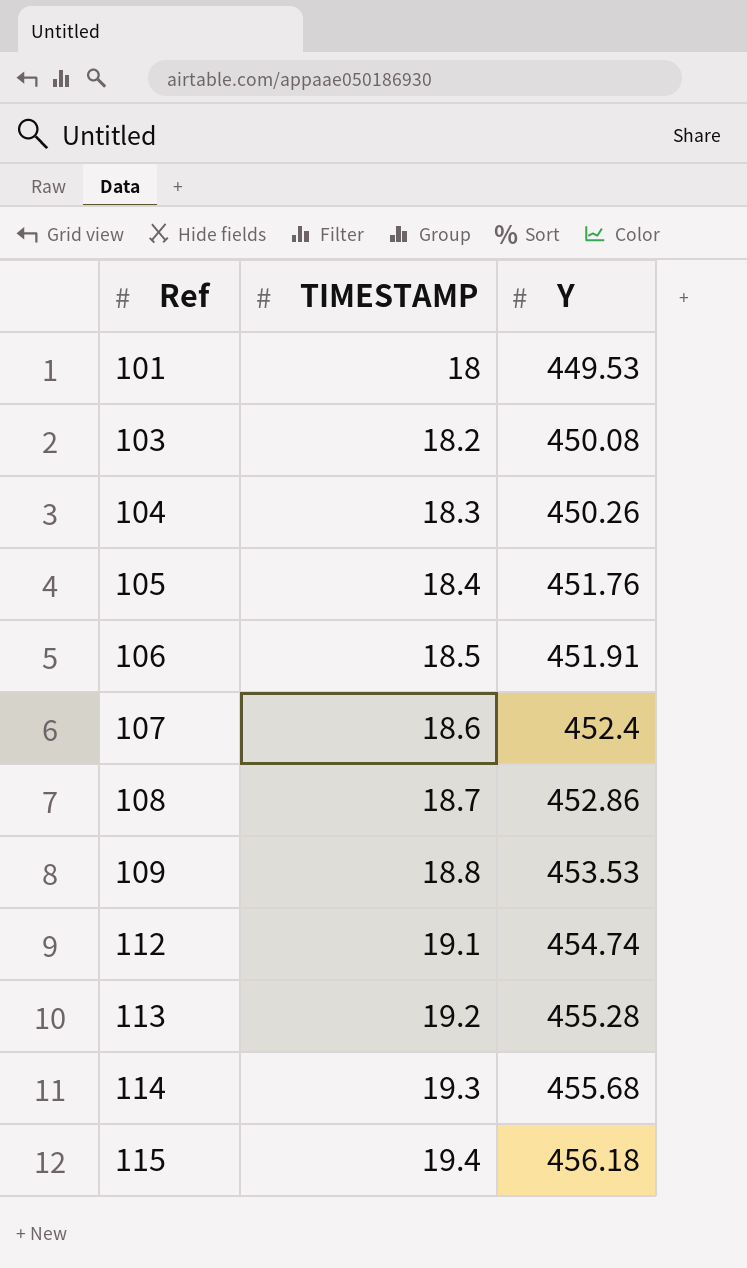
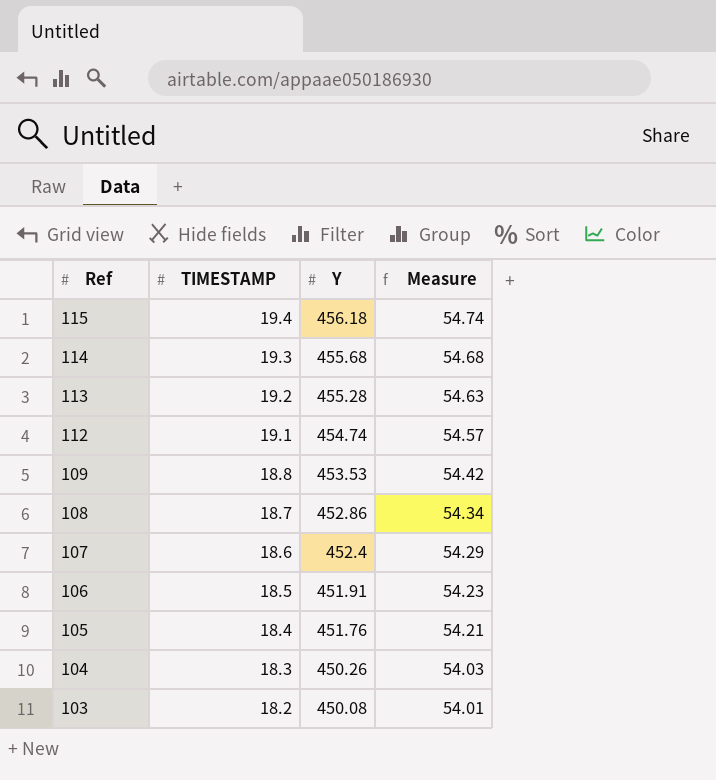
row order: Ref ascending -> Ref descending
column Measure | formula: none -> [Y] * 0.12
row 101: 18 | 449.53 -> none

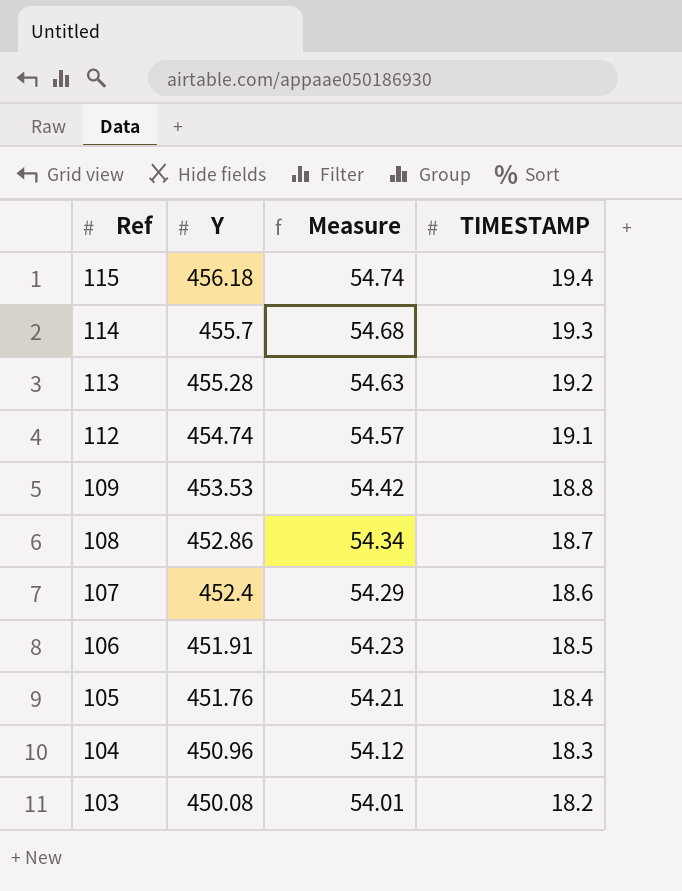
column TIMESTAMP | position: 2 -> 4
114 | Y: 455.68 -> 455.7
104 | Y: 450.26 -> 450.96
104 | Measure: 54.03 -> 54.12

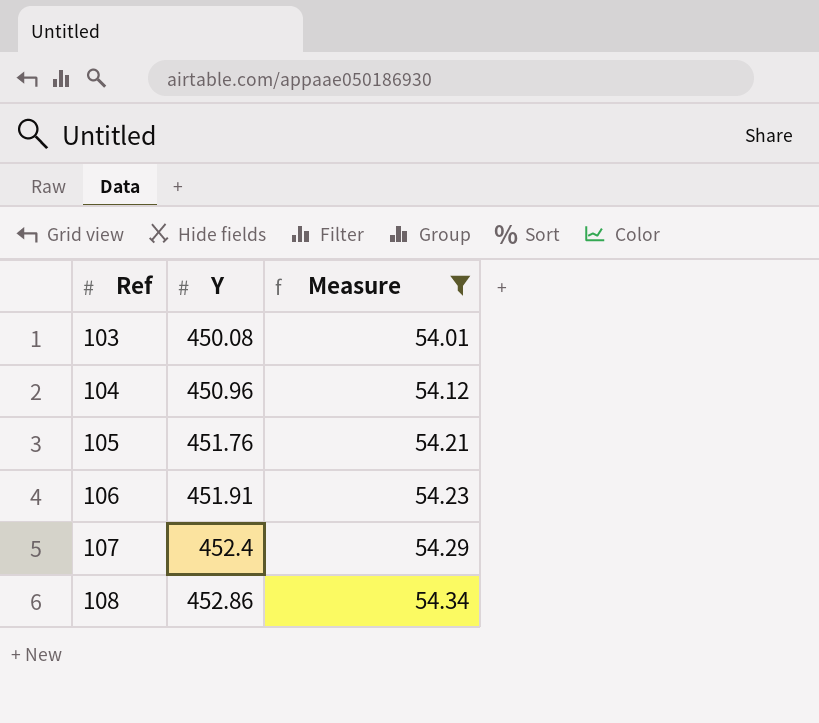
filter: none -> Measure <= 54.34
row order: Ref descending -> Ref ascending
column TIMESTAMP | position: 4 -> none

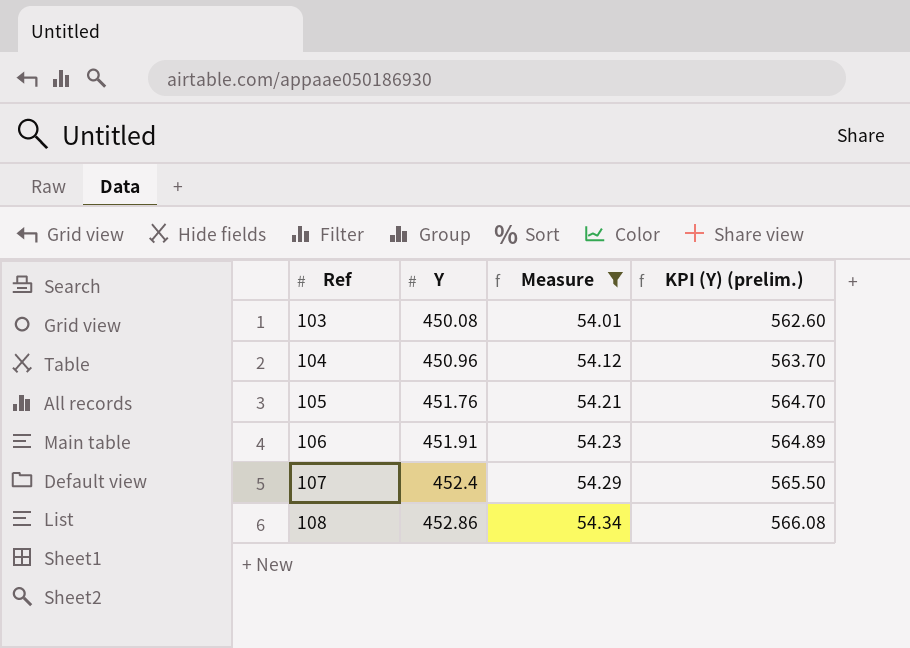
column KPI (Y) (prelim.) | formula: none -> [Y] * 1.25

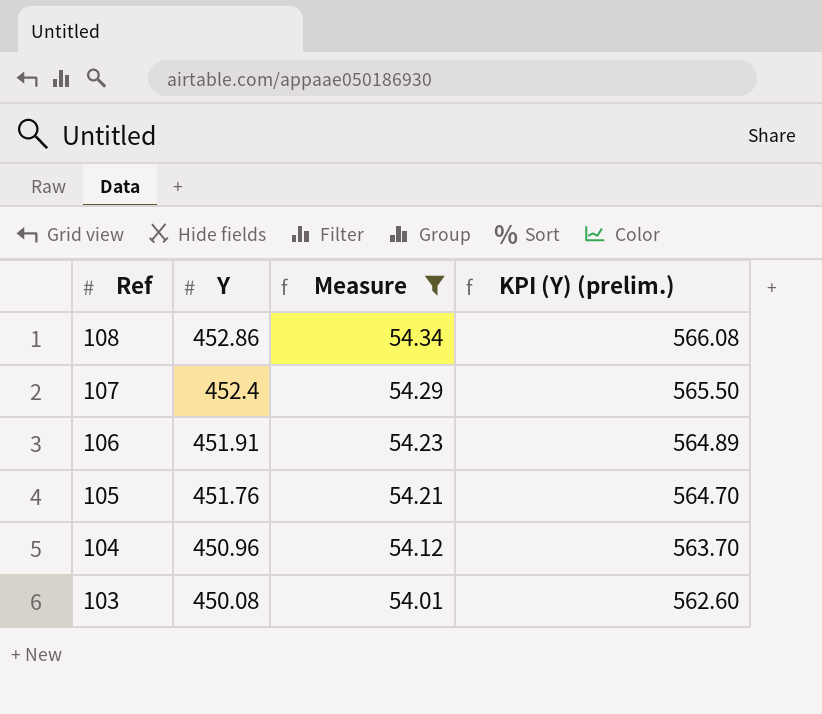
row order: Ref ascending -> Ref descending

